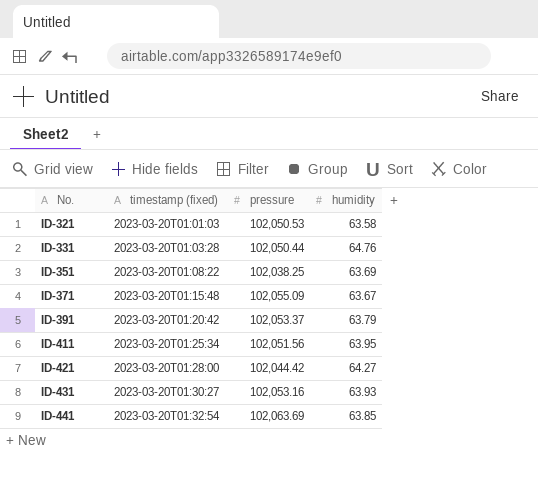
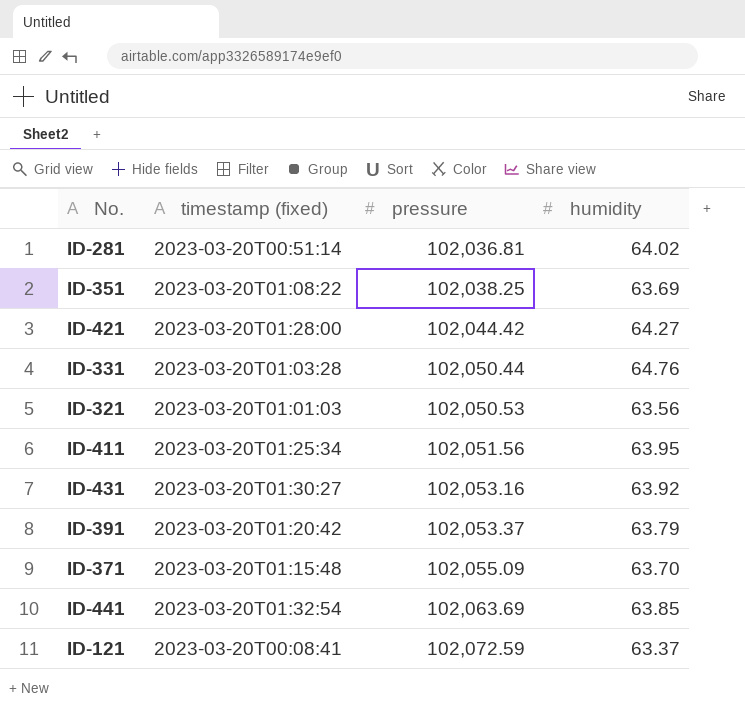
row order: No. ascending -> pressure ascending
row ID-281: none -> 2023-03-20T00:51:14 | 102,036.81 | 64.02
ID-321 | humidity: 63.58 -> 63.56
ID-431 | humidity: 63.93 -> 63.92
ID-371 | humidity: 63.67 -> 63.70
row ID-121: none -> 2023-03-20T00:08:41 | 102,072.59 | 63.37

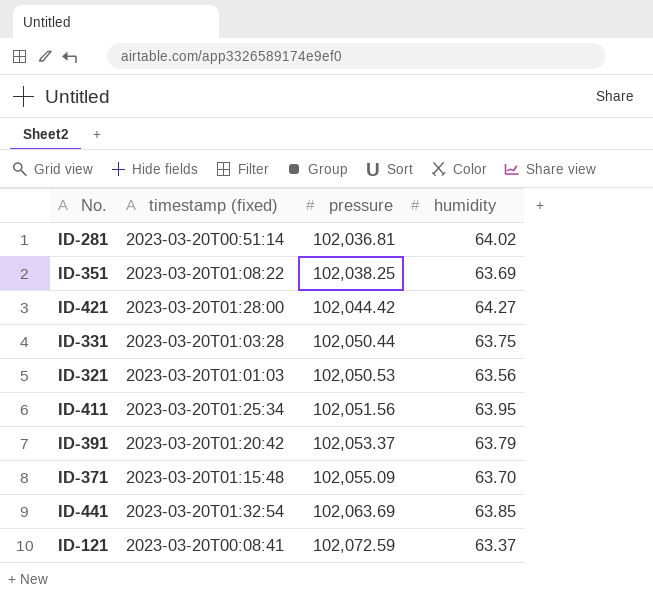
row ID-431: 2023-03-20T01:30:27 | 102,053.16 | 63.92 -> none
ID-331 | humidity: 64.76 -> 63.75

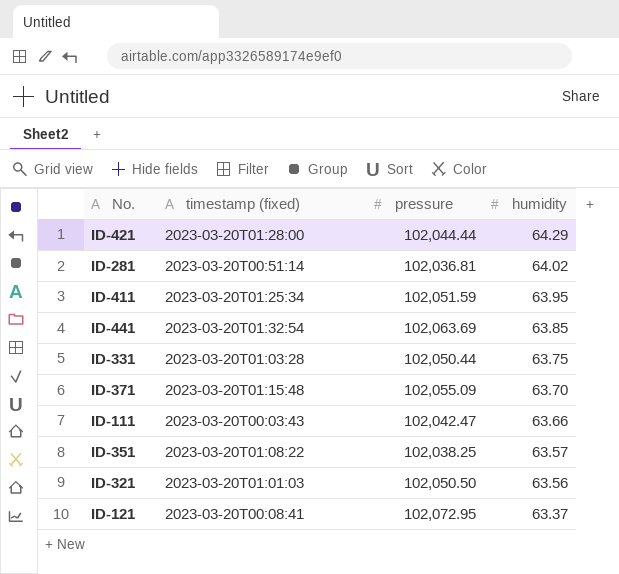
row order: pressure ascending -> humidity descending
row ID-391: 2023-03-20T01:20:42 | 102,053.37 | 63.79 -> none
ID-421 | pressure: 102,044.42 -> 102,044.44
ID-421 | humidity: 64.27 -> 64.29
ID-411 | pressure: 102,051.56 -> 102,051.59
row ID-111: none -> 2023-03-20T00:03:43 | 102,042.47 | 63.66
ID-351 | humidity: 63.69 -> 63.57
ID-321 | pressure: 102,050.53 -> 102,050.50
ID-121 | pressure: 102,072.59 -> 102,072.95

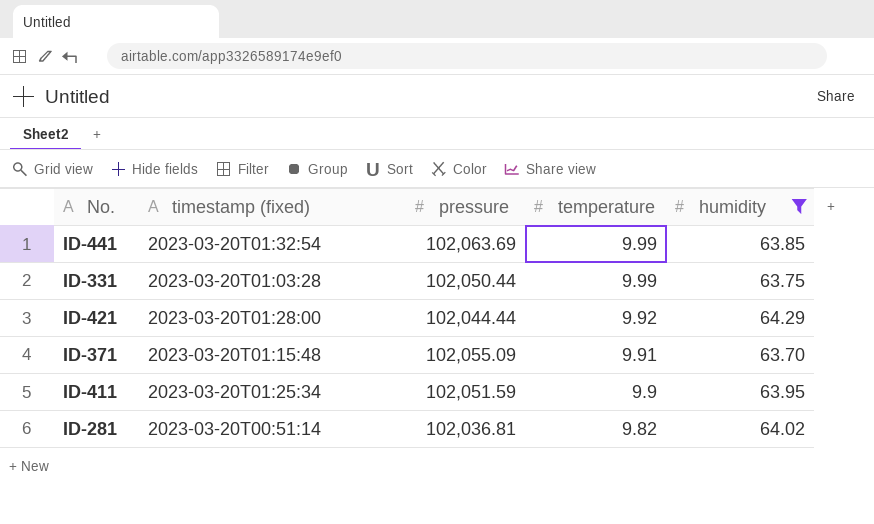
filter: none -> humidity >= 63.70
row order: humidity descending -> temperature descending
column temperature | position: none -> 4

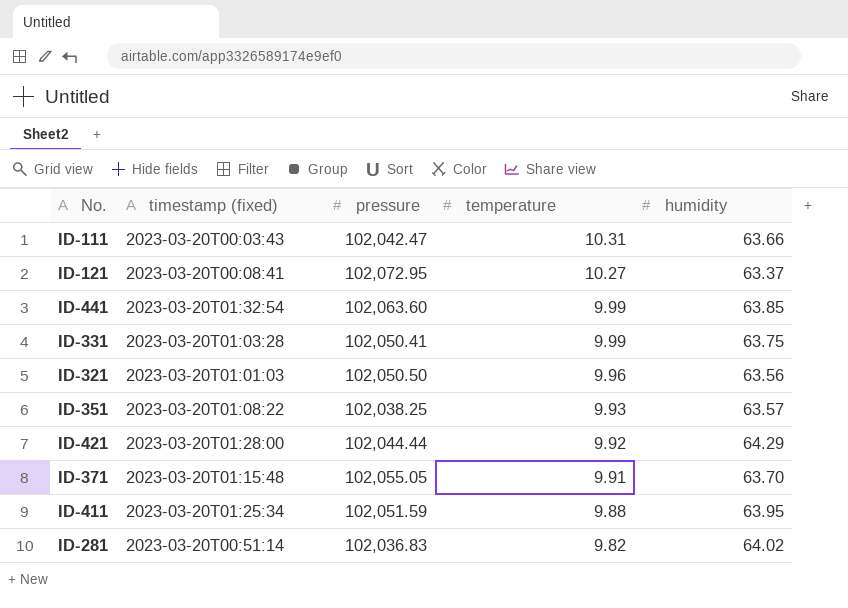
filter: humidity >= 63.70 -> none
ID-441 | pressure: 102,063.69 -> 102,063.60
ID-331 | pressure: 102,050.44 -> 102,050.41
ID-371 | pressure: 102,055.09 -> 102,055.05
ID-411 | temperature: 9.9 -> 9.88
ID-281 | pressure: 102,036.81 -> 102,036.83

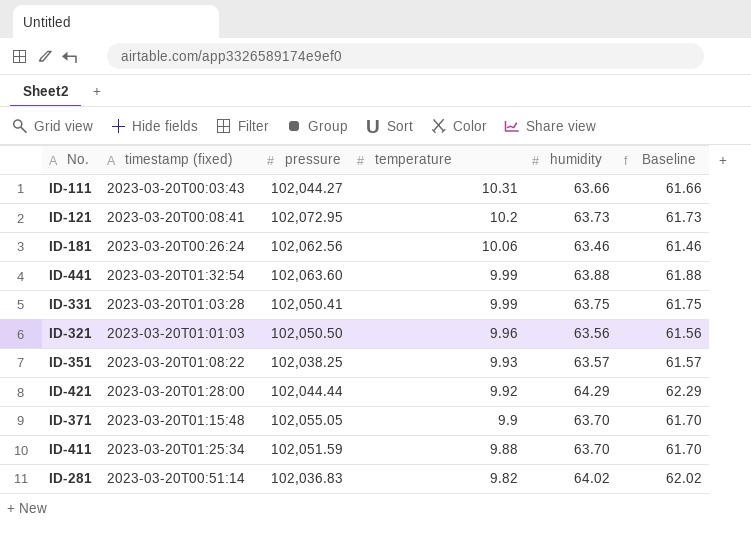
column Baseline | formula: none -> [humidity] - 2
ID-111 | pressure: 102,042.47 -> 102,044.27
ID-121 | temperature: 10.27 -> 10.2
ID-121 | humidity: 63.37 -> 63.73
row ID-181: none -> 2023-03-20T00:26:24 | 102,062.56 | 10.06 | 63.46 | 61.46
ID-441 | humidity: 63.85 -> 63.88
ID-371 | temperature: 9.91 -> 9.9
ID-411 | humidity: 63.95 -> 63.70

